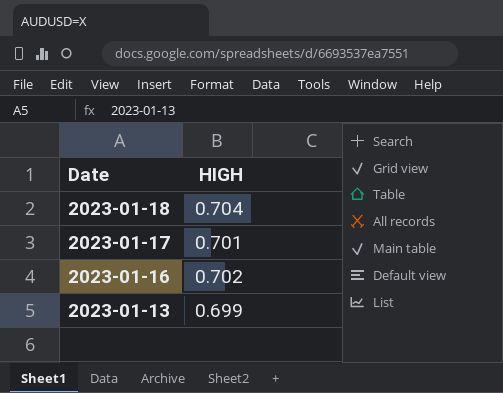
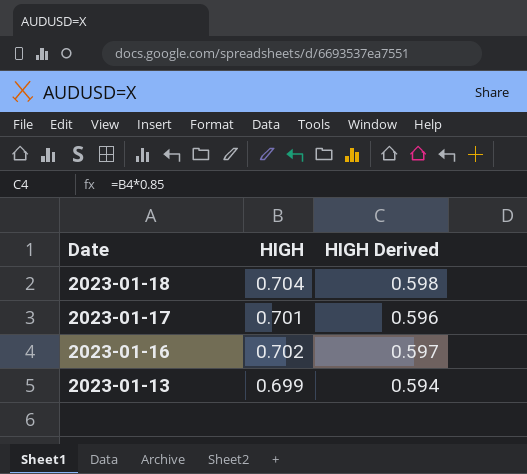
column HIGH Derived | formula: none -> [HIGH] * 0.85

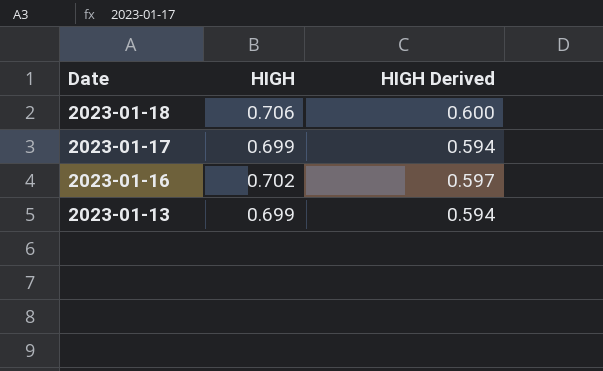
2023-01-18 | HIGH: 0.704 -> 0.706
2023-01-18 | HIGH Derived: 0.598 -> 0.600
2023-01-17 | HIGH: 0.701 -> 0.699
2023-01-17 | HIGH Derived: 0.596 -> 0.594

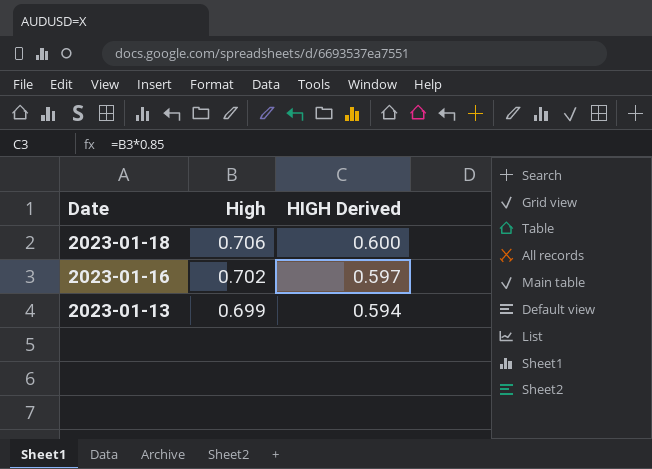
column name: HIGH -> High
row 2023-01-17: 0.699 | 0.594 -> none

